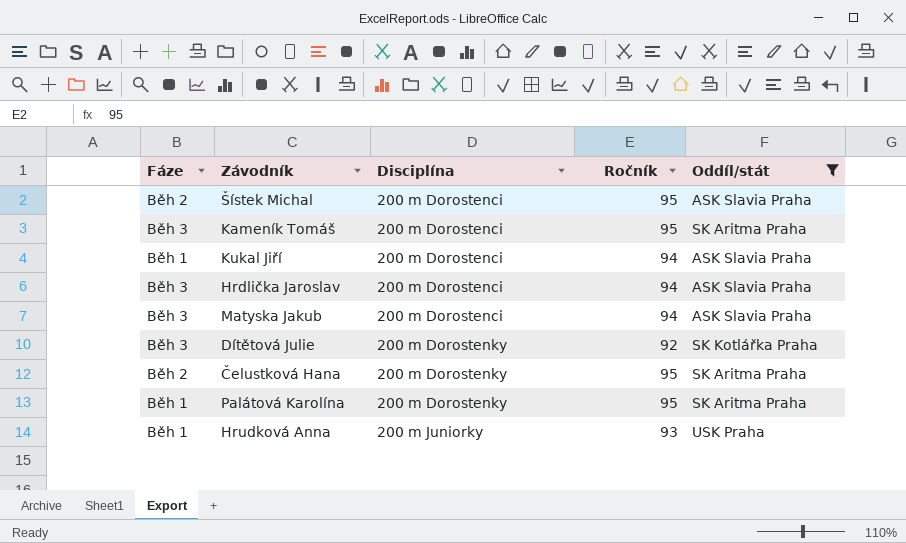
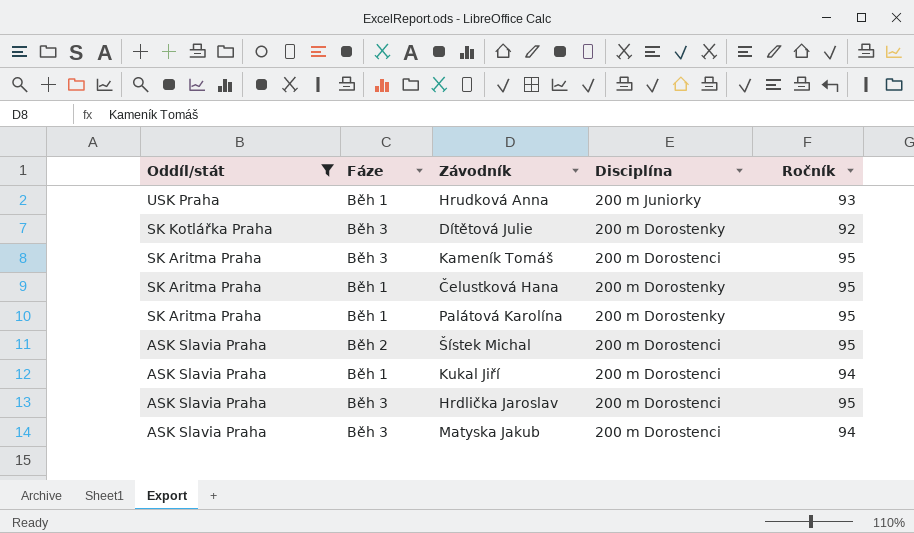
row order: Disciplína ascending -> Oddíl/stát descending
column Oddíl/stát | position: 5 -> 1
Čelustková Hana | Fáze: Běh 2 -> Běh 1
Hrdlička Jaroslav | Ročník: 94 -> 95

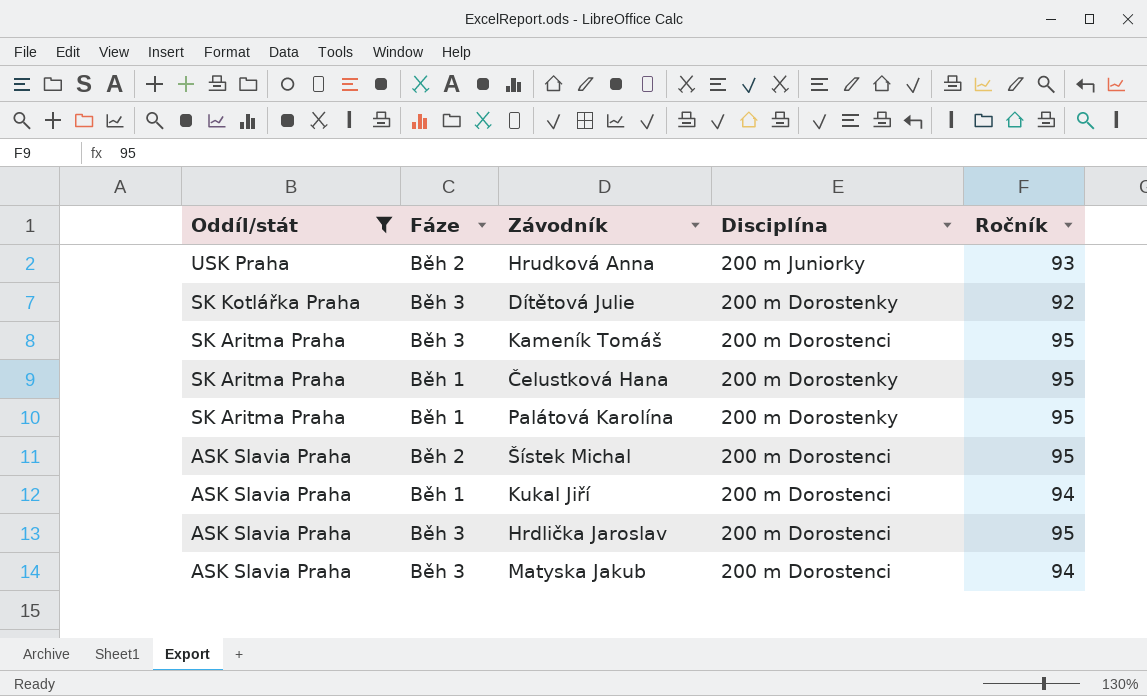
Hrudková Anna | Fáze: Běh 1 -> Běh 2

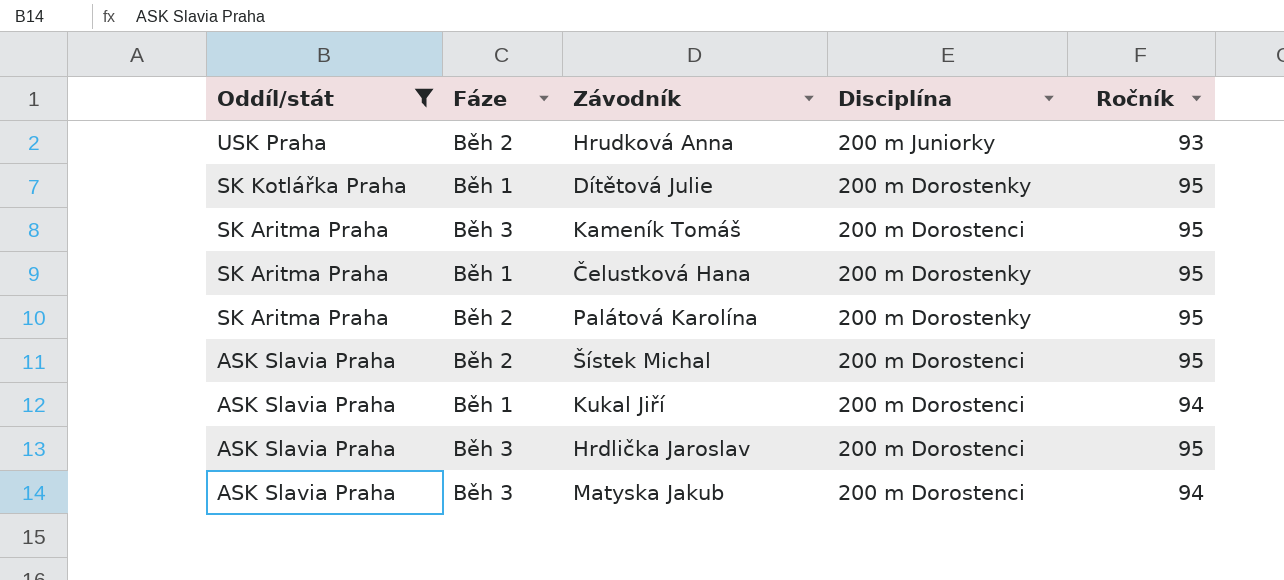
Dítětová Julie | Fáze: Běh 3 -> Běh 1
Dítětová Julie | Ročník: 92 -> 95
Palátová Karolína | Fáze: Běh 1 -> Běh 2

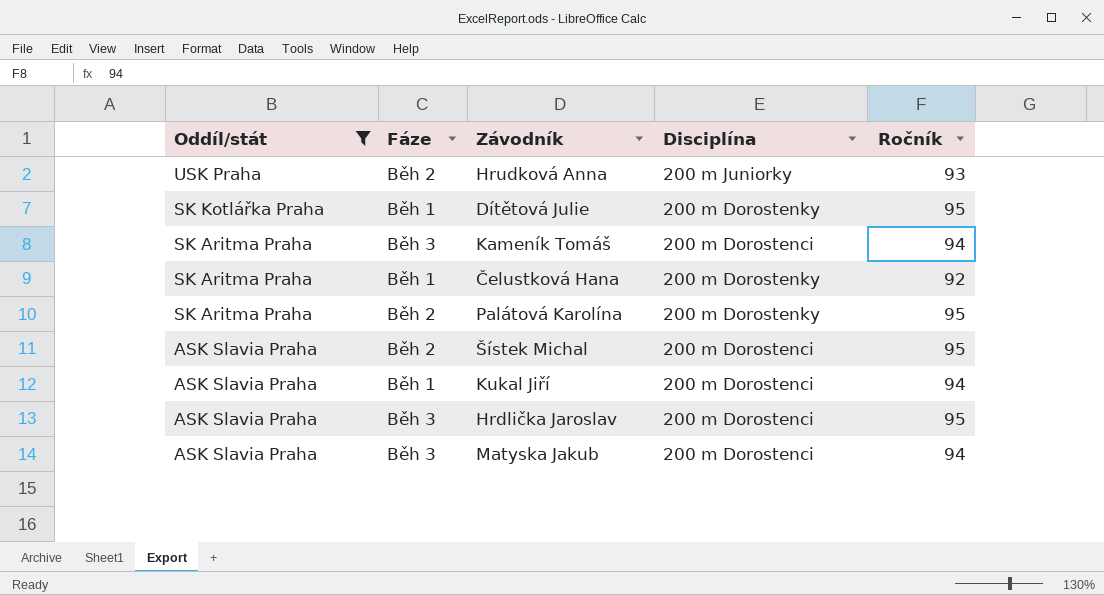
Kameník Tomáš | Ročník: 95 -> 94
Čelustková Hana | Ročník: 95 -> 92

